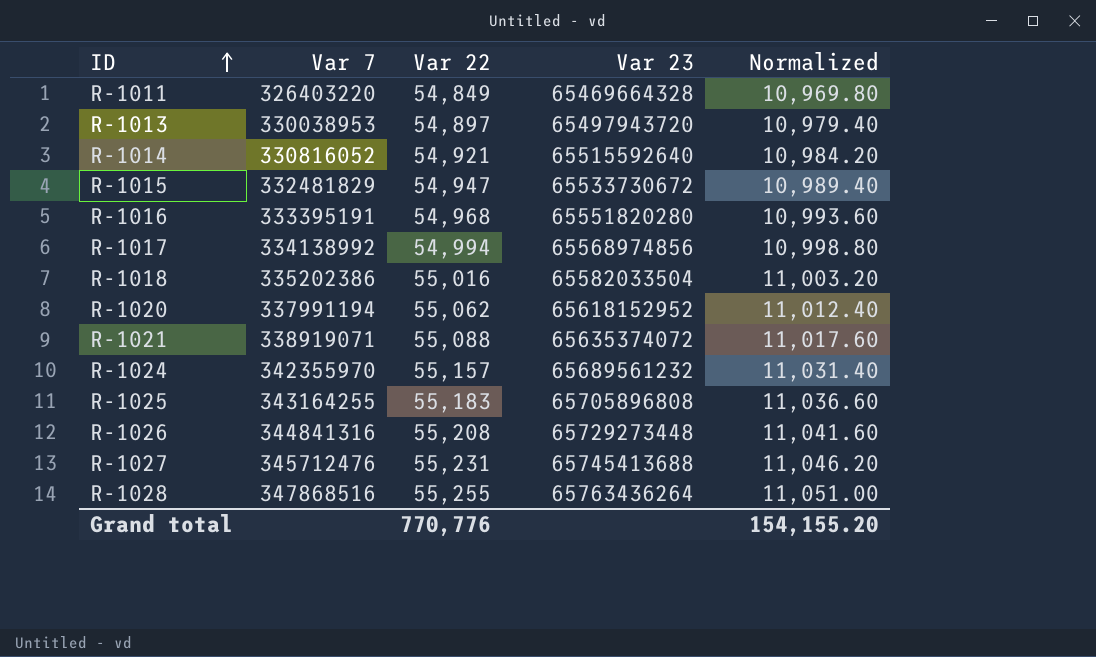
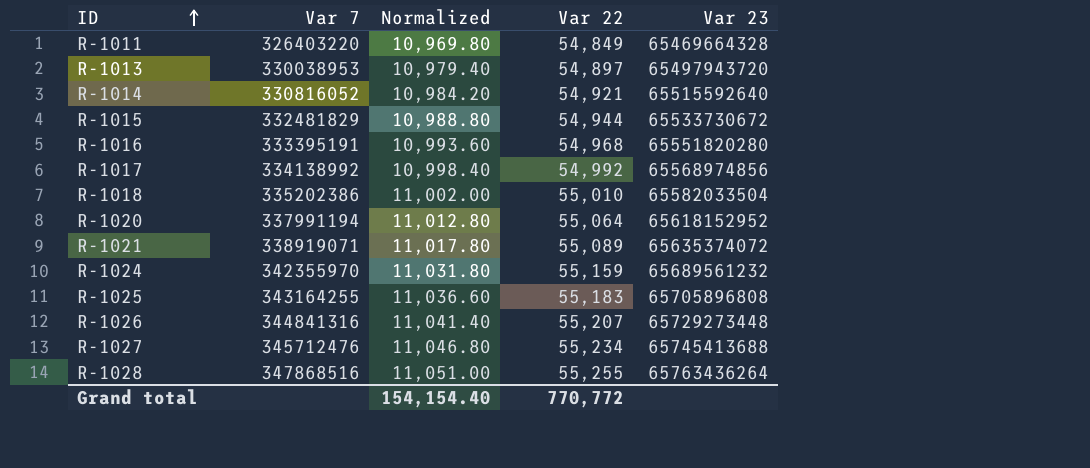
column Normalized | position: 5 -> 3
R-1015 | Normalized: 10,989.40 -> 10,988.80
R-1015 | Var 22: 54,947 -> 54,944
R-1017 | Normalized: 10,998.80 -> 10,998.40
R-1017 | Var 22: 54,994 -> 54,992
R-1018 | Normalized: 11,003.20 -> 11,002.00
R-1018 | Var 22: 55,016 -> 55,010
R-1020 | Normalized: 11,012.40 -> 11,012.80
R-1020 | Var 22: 55,062 -> 55,064
R-1021 | Normalized: 11,017.60 -> 11,017.80
R-1021 | Var 22: 55,088 -> 55,089
R-1024 | Normalized: 11,031.40 -> 11,031.80
R-1024 | Var 22: 55,157 -> 55,159
R-1026 | Normalized: 11,041.60 -> 11,041.40
R-1026 | Var 22: 55,208 -> 55,207
R-1027 | Normalized: 11,046.20 -> 11,046.80
R-1027 | Var 22: 55,231 -> 55,234
Grand total | Normalized: 154,155.20 -> 154,154.40
Grand total | Var 22: 770,776 -> 770,772

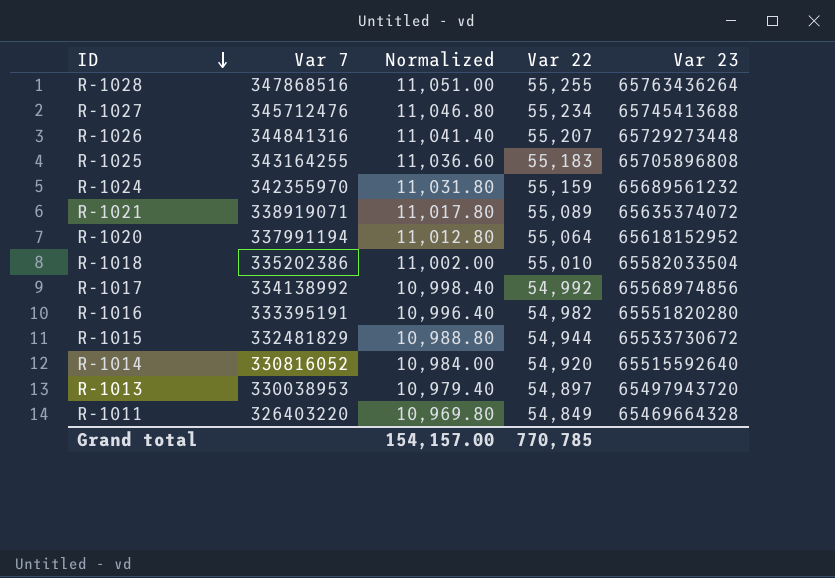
row order: ID ascending -> ID descending
R-1016 | Normalized: 10,993.60 -> 10,996.40
R-1016 | Var 22: 54,968 -> 54,982
R-1014 | Normalized: 10,984.20 -> 10,984.00
R-1014 | Var 22: 54,921 -> 54,920
Grand total | Normalized: 154,154.40 -> 154,157.00
Grand total | Var 22: 770,772 -> 770,785

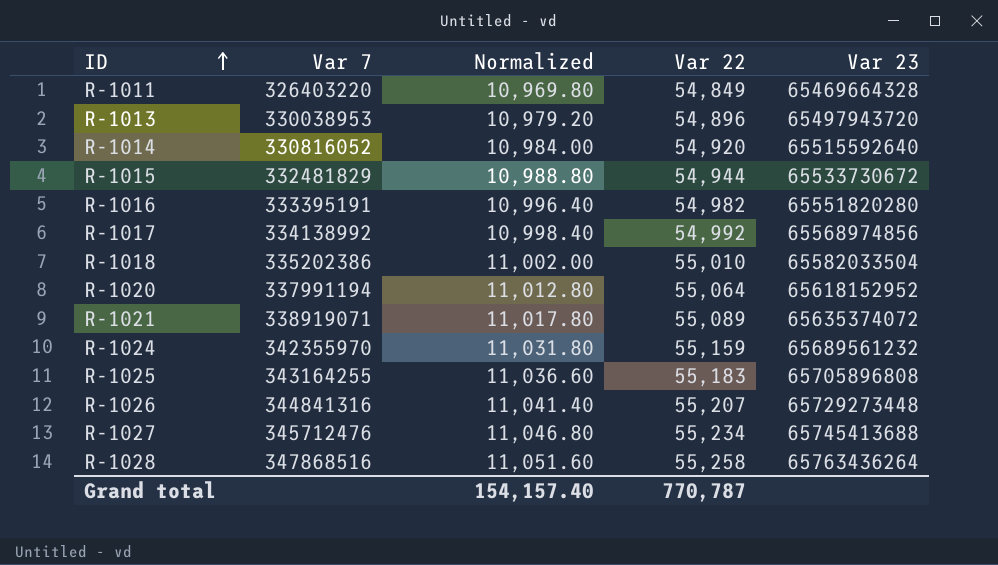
row order: ID descending -> ID ascending
R-1013 | Normalized: 10,979.40 -> 10,979.20
R-1013 | Var 22: 54,897 -> 54,896
R-1028 | Normalized: 11,051.00 -> 11,051.60
R-1028 | Var 22: 55,255 -> 55,258
Grand total | Normalized: 154,157.00 -> 154,157.40
Grand total | Var 22: 770,785 -> 770,787

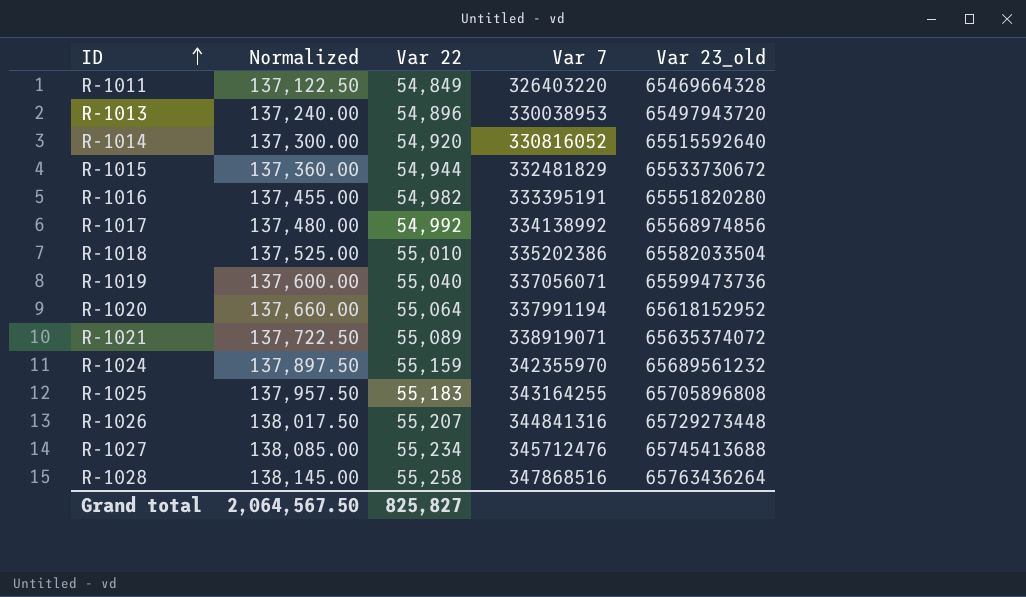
column Normalized | formula: [Var 22] * 0.2 -> [Var 22] * 2.5
column Var 7 | position: 2 -> 4
column name: Var 23 -> Var 23_old
row R-1019: none -> 137,600.00 | 55,040 | 337056071 | 65599473736
Grand total | Normalized: 154,157.40 -> 2,064,567.50
Grand total | Var 22: 770,787 -> 825,827

